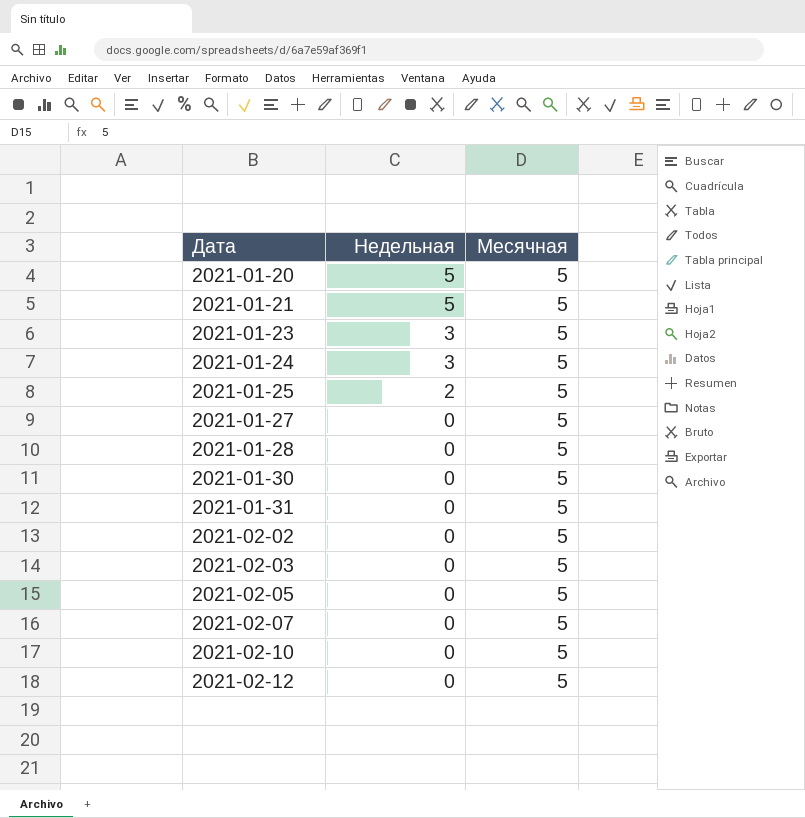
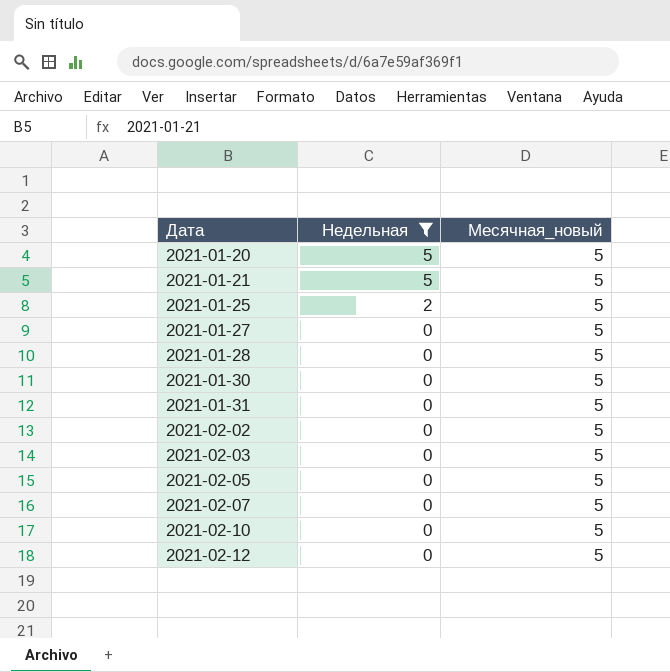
filter: none -> Недельная != 3
column name: Месячная -> Месячная_новый

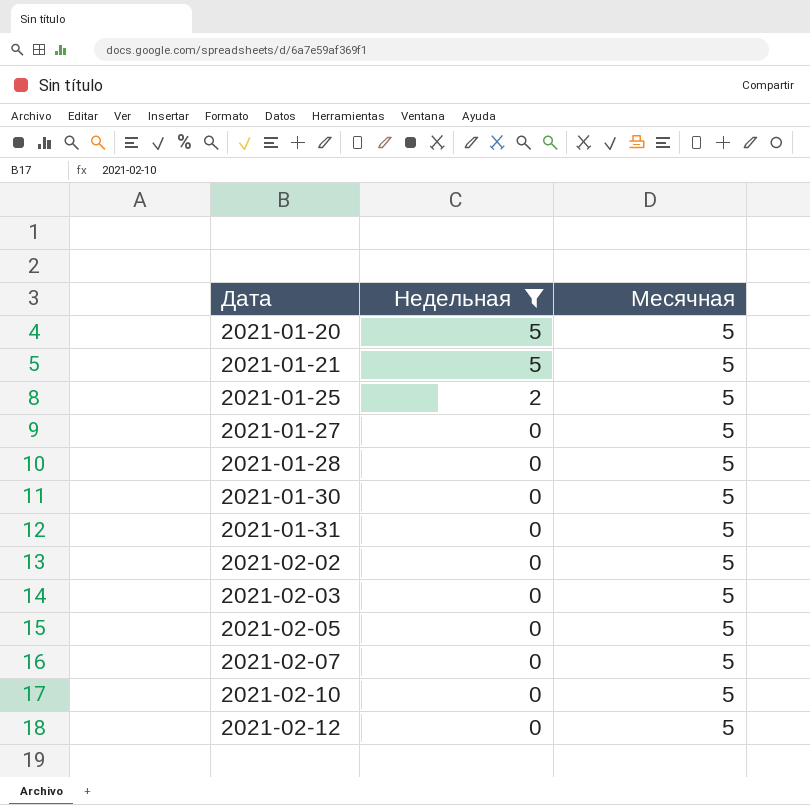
column name: Месячная_новый -> Месячная

